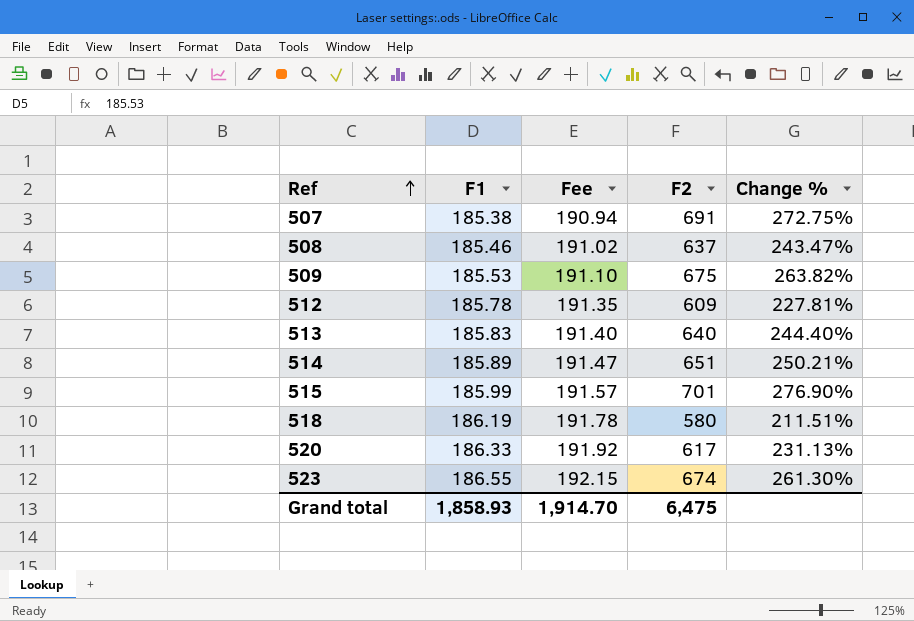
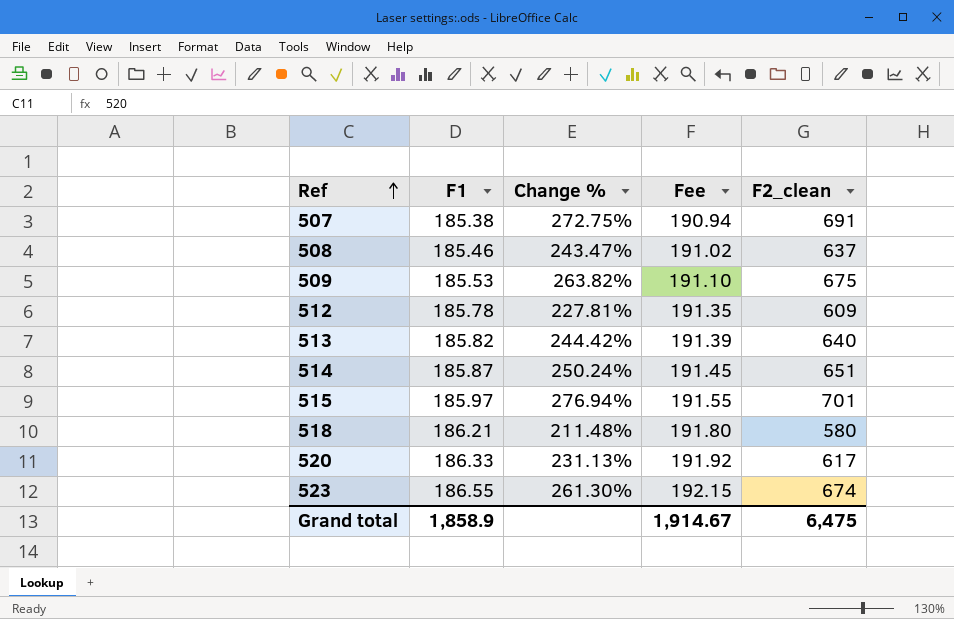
column Change % | position: 5 -> 3
column name: F2 -> F2_clean
513 | F1: 185.83 -> 185.82
513 | Change %: 244.40% -> 244.42%
513 | Fee: 191.40 -> 191.39
514 | F1: 185.89 -> 185.87
514 | Change %: 250.21% -> 250.24%
514 | Fee: 191.47 -> 191.45
515 | F1: 185.99 -> 185.97
515 | Change %: 276.90% -> 276.94%
515 | Fee: 191.57 -> 191.55
518 | F1: 186.19 -> 186.21
518 | Change %: 211.51% -> 211.48%
518 | Fee: 191.78 -> 191.80
Grand total | F1: 1,858.93 -> 1,858.9
Grand total | Fee: 1,914.70 -> 1,914.67

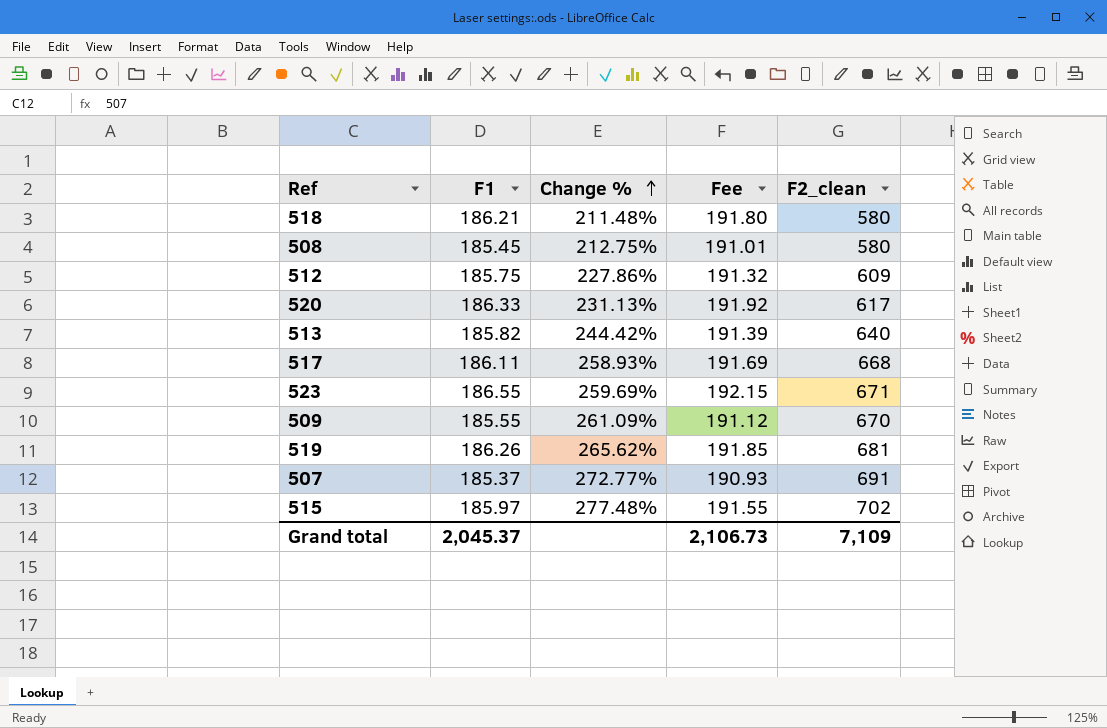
row order: Ref ascending -> Change % ascending
row 514: 185.87 | 250.24% | 191.45 | 651 -> none
508 | F1: 185.46 -> 185.45
508 | Change %: 243.47% -> 212.75%
508 | Fee: 191.02 -> 191.01
508 | F2_clean: 637 -> 580
512 | F1: 185.78 -> 185.75
512 | Change %: 227.81% -> 227.86%
512 | Fee: 191.35 -> 191.32
row 517: none -> 186.11 | 258.93% | 191.69 | 668
523 | Change %: 261.30% -> 259.69%
523 | F2_clean: 674 -> 671
509 | F1: 185.53 -> 185.55
509 | Change %: 263.82% -> 261.09%
509 | Fee: 191.10 -> 191.12
509 | F2_clean: 675 -> 670
row 519: none -> 186.26 | 265.62% | 191.85 | 681
507 | F1: 185.38 -> 185.37
507 | Change %: 272.75% -> 272.77%
507 | Fee: 190.94 -> 190.93
515 | Change %: 276.94% -> 277.48%
515 | F2_clean: 701 -> 702
Grand total | F1: 1,858.9 -> 2,045.37
Grand total | Fee: 1,914.67 -> 2,106.73
Grand total | F2_clean: 6,475 -> 7,109

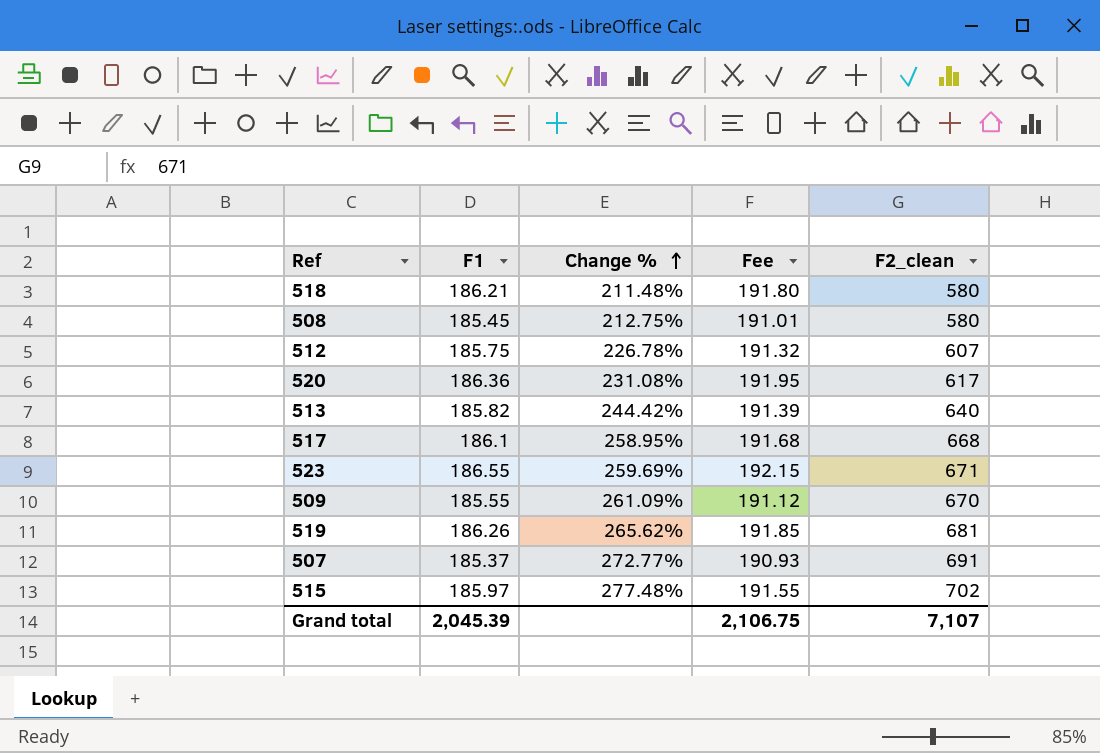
512 | Change %: 227.86% -> 226.78%
512 | F2_clean: 609 -> 607
520 | F1: 186.33 -> 186.36
520 | Change %: 231.13% -> 231.08%
520 | Fee: 191.92 -> 191.95
517 | F1: 186.11 -> 186.1
517 | Change %: 258.93% -> 258.95%
517 | Fee: 191.69 -> 191.68
Grand total | F1: 2,045.37 -> 2,045.39
Grand total | Fee: 2,106.73 -> 2,106.75
Grand total | F2_clean: 7,109 -> 7,107

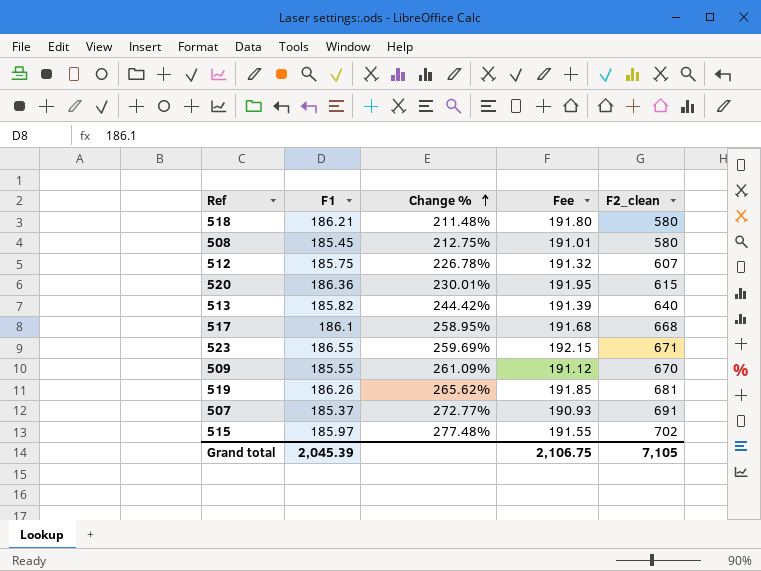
520 | Change %: 231.08% -> 230.01%
520 | F2_clean: 617 -> 615
Grand total | F2_clean: 7,107 -> 7,105

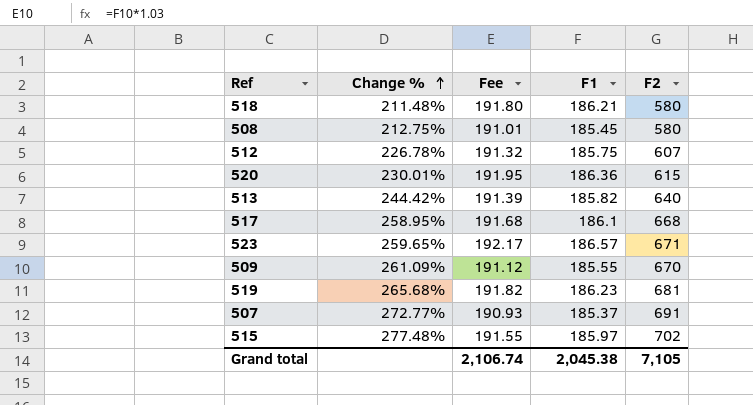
column F1 | position: 2 -> 4
column name: F2_clean -> F2
523 | Change %: 259.69% -> 259.65%
523 | Fee: 192.15 -> 192.17
523 | F1: 186.55 -> 186.57
519 | Change %: 265.62% -> 265.68%
519 | Fee: 191.85 -> 191.82
519 | F1: 186.26 -> 186.23
Grand total | Fee: 2,106.75 -> 2,106.74
Grand total | F1: 2,045.39 -> 2,045.38

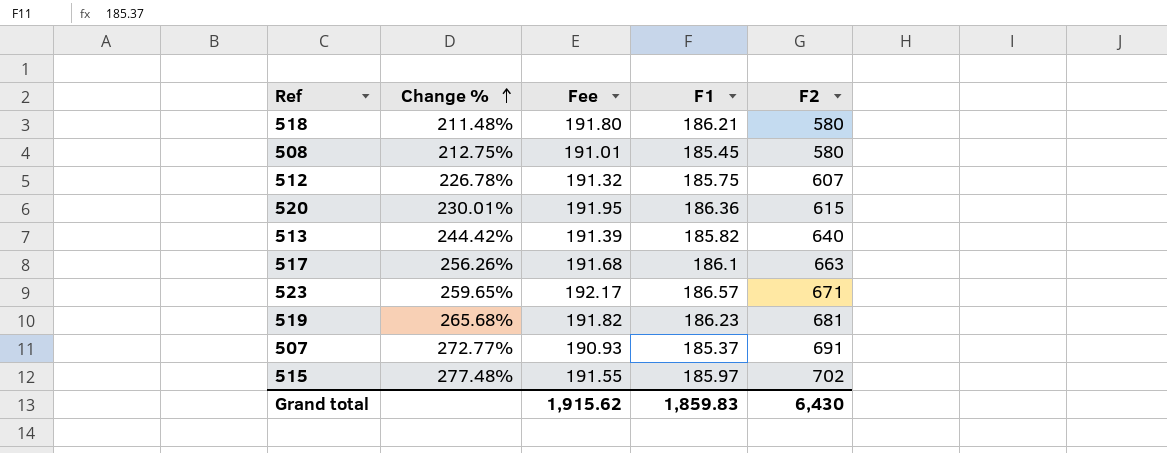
row 509: 261.09% | 191.12 | 185.55 | 670 -> none
517 | Change %: 258.95% -> 256.26%
517 | F2: 668 -> 663
Grand total | Fee: 2,106.74 -> 1,915.62
Grand total | F1: 2,045.38 -> 1,859.83
Grand total | F2: 7,105 -> 6,430

